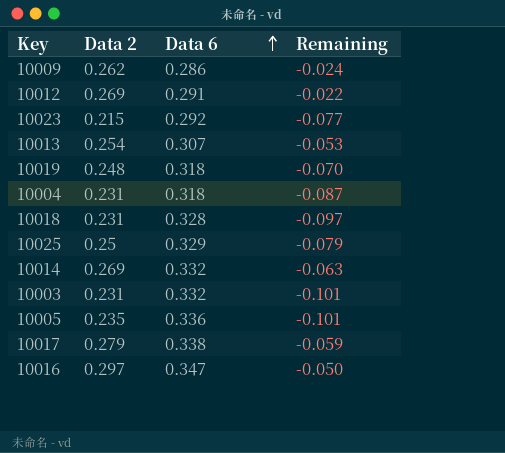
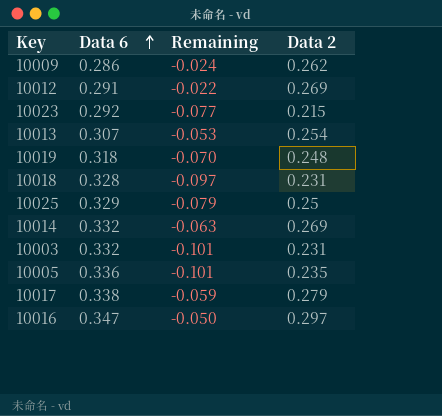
column Data 2 | position: 2 -> 4
row 10004: 0.231 | 0.318 | -0.087 -> none

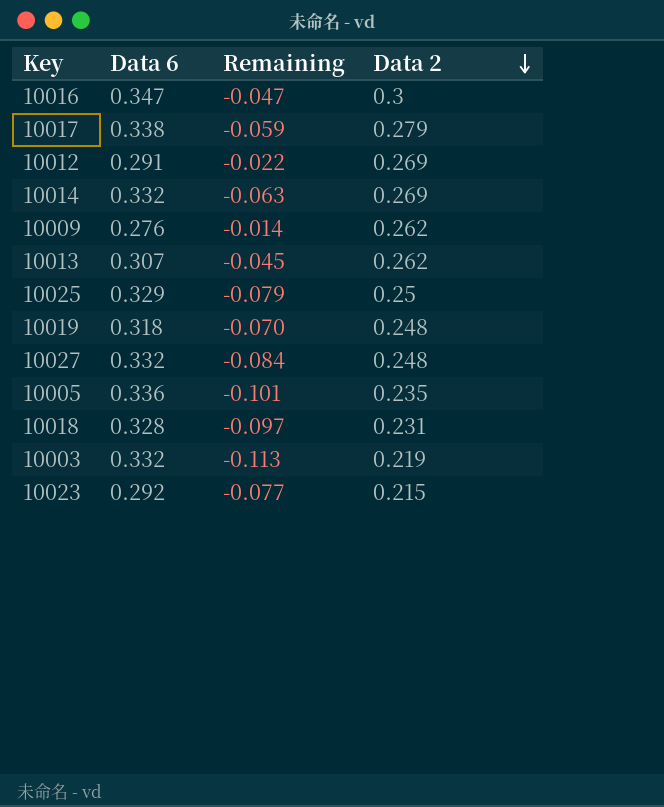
row order: Data 6 ascending -> Data 2 descending
10016 | Remaining: -0.050 -> -0.047
10016 | Data 2: 0.297 -> 0.3
10009 | Data 6: 0.286 -> 0.276
10009 | Remaining: -0.024 -> -0.014
10013 | Remaining: -0.053 -> -0.045
10013 | Data 2: 0.254 -> 0.262
row 10027: none -> 0.332 | -0.084 | 0.248
10003 | Remaining: -0.101 -> -0.113
10003 | Data 2: 0.231 -> 0.219

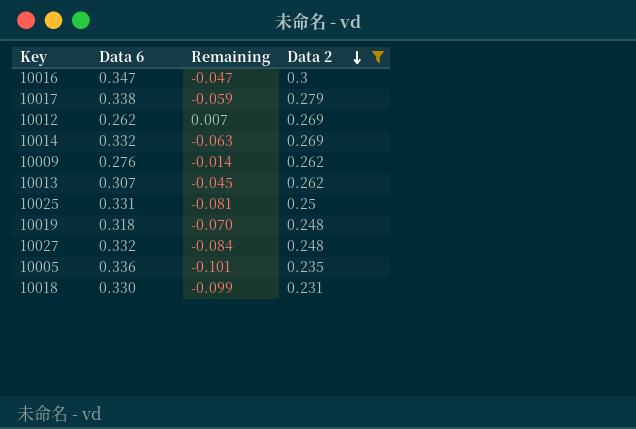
filter: none -> Data 2 >= 0.231
10012 | Data 6: 0.291 -> 0.262
10012 | Remaining: -0.022 -> 0.007
10025 | Data 6: 0.329 -> 0.331
10025 | Remaining: -0.079 -> -0.081
10018 | Data 6: 0.328 -> 0.330
10018 | Remaining: -0.097 -> -0.099

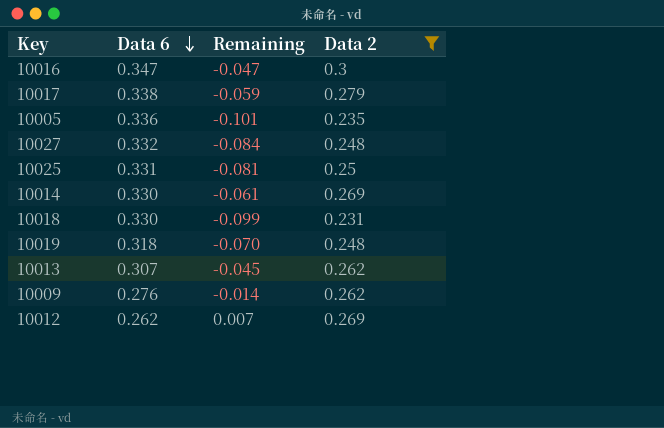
row order: Data 2 descending -> Data 6 descending
10014 | Data 6: 0.332 -> 0.330
10014 | Remaining: -0.063 -> -0.061

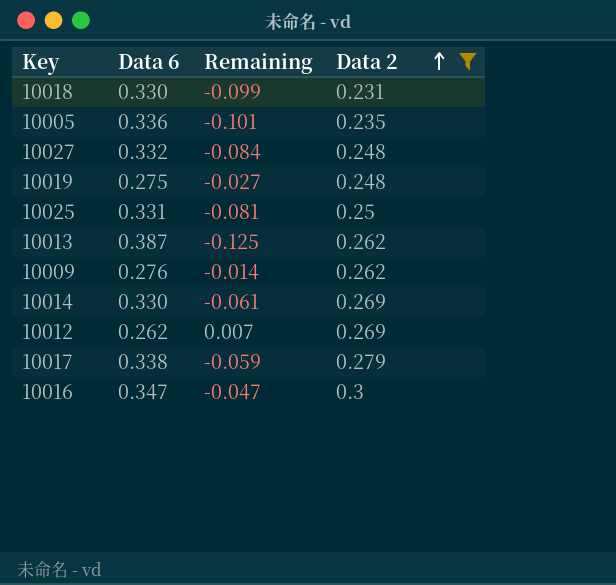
row order: Data 6 descending -> Data 2 ascending
10019 | Data 6: 0.318 -> 0.275
10019 | Remaining: -0.070 -> -0.027
10013 | Data 6: 0.307 -> 0.387
10013 | Remaining: -0.045 -> -0.125

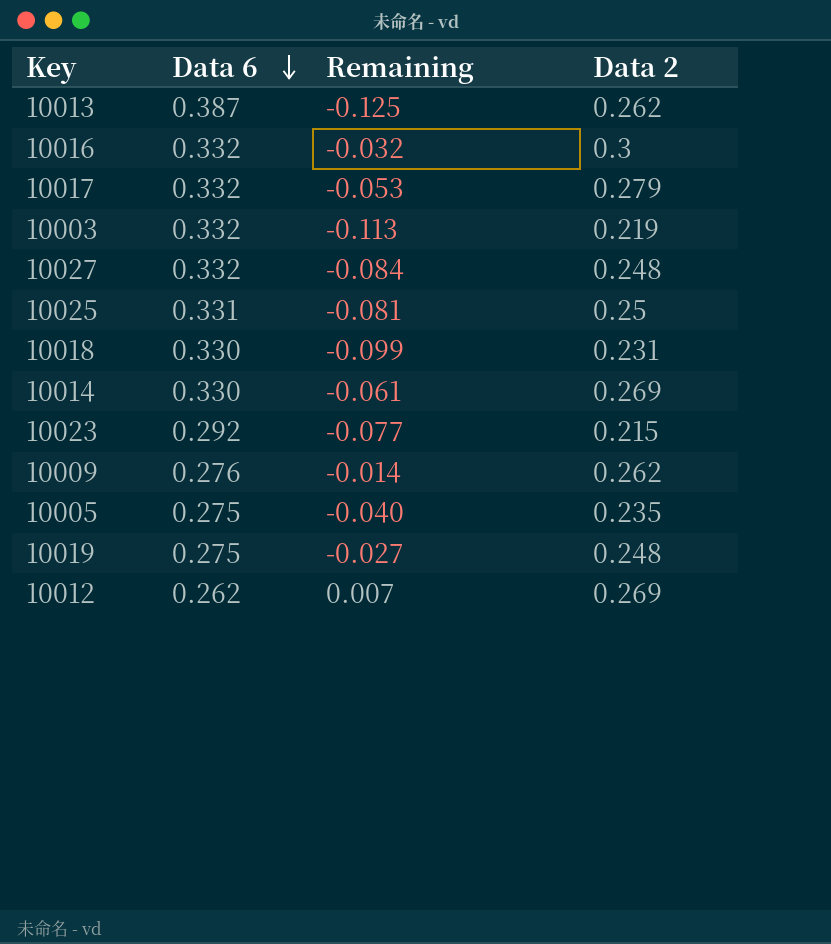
filter: Data 2 >= 0.231 -> none
row order: Data 2 ascending -> Data 6 descending
10016 | Data 6: 0.347 -> 0.332
10016 | Remaining: -0.047 -> -0.032
10017 | Data 6: 0.338 -> 0.332
10017 | Remaining: -0.059 -> -0.053
10005 | Data 6: 0.336 -> 0.275
10005 | Remaining: -0.101 -> -0.040

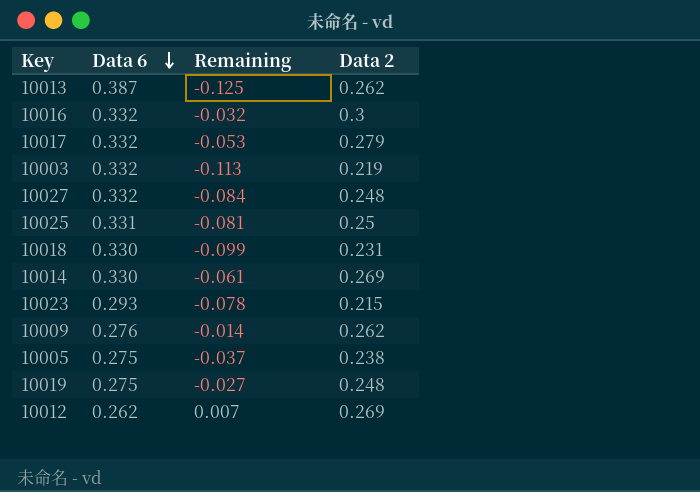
10023 | Data 6: 0.292 -> 0.293
10023 | Remaining: -0.077 -> -0.078
10005 | Remaining: -0.040 -> -0.037
10005 | Data 2: 0.235 -> 0.238

